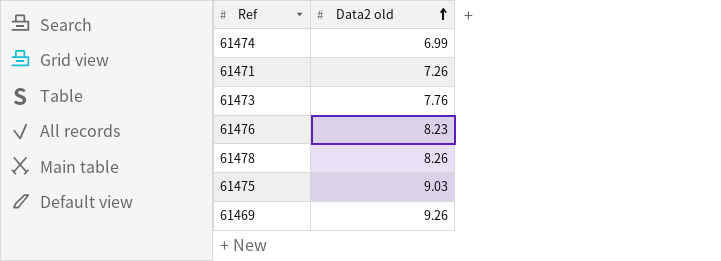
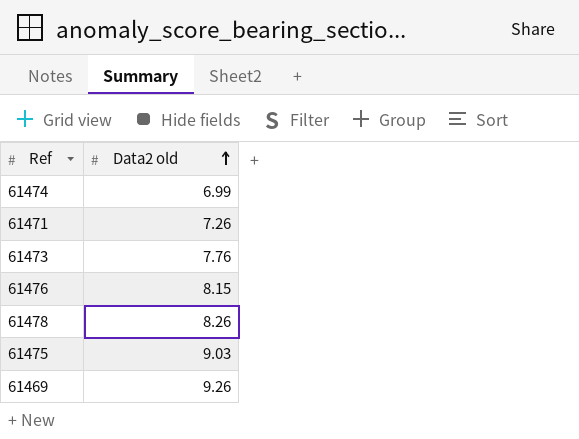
61476 | Data2 old: 8.23 -> 8.15

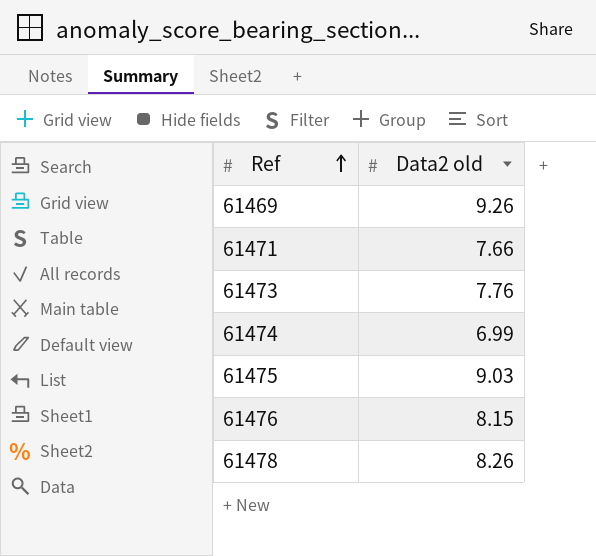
row order: Data2 old ascending -> Ref ascending
61471 | Data2 old: 7.26 -> 7.66

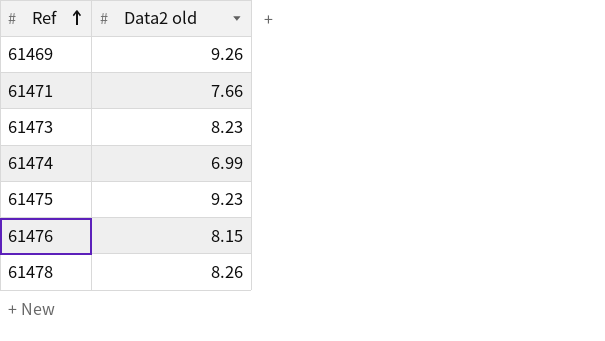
61473 | Data2 old: 7.76 -> 8.23
61475 | Data2 old: 9.03 -> 9.23

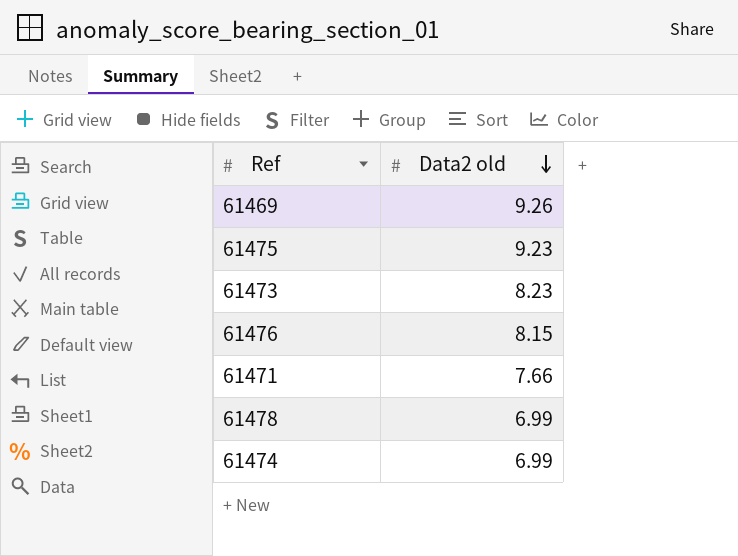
row order: Ref ascending -> Data2 old descending
61478 | Data2 old: 8.26 -> 6.99

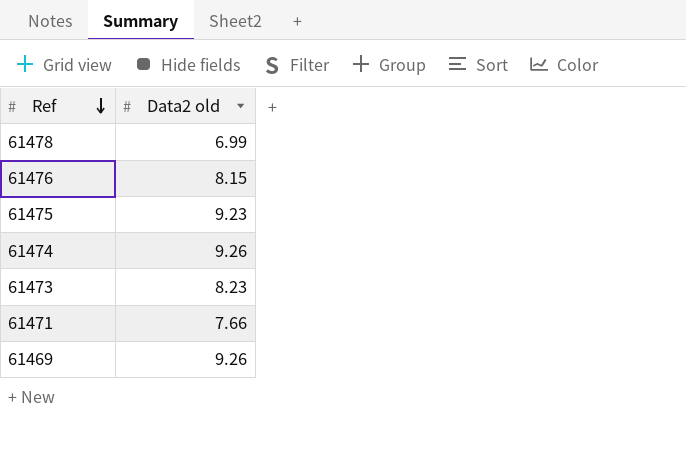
row order: Data2 old descending -> Ref descending
61474 | Data2 old: 6.99 -> 9.26

